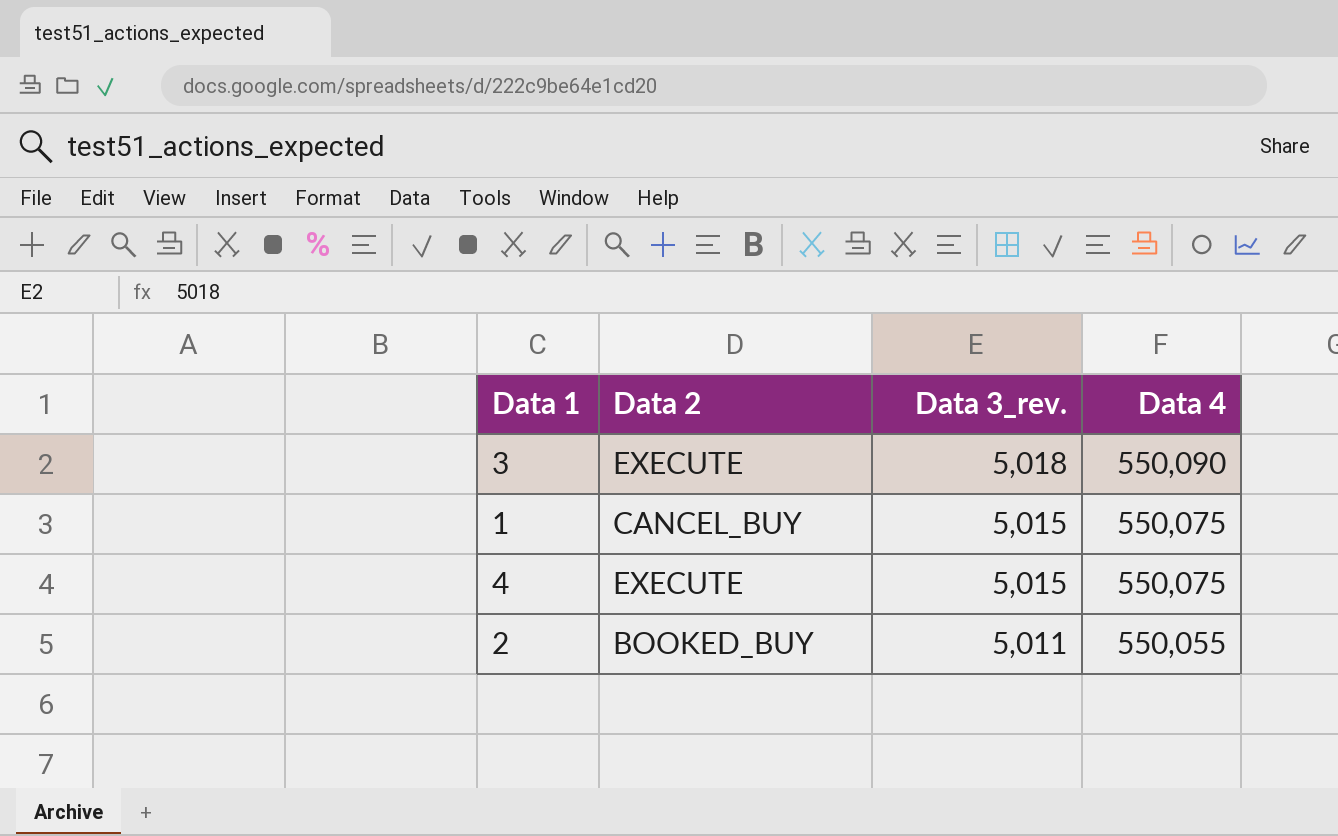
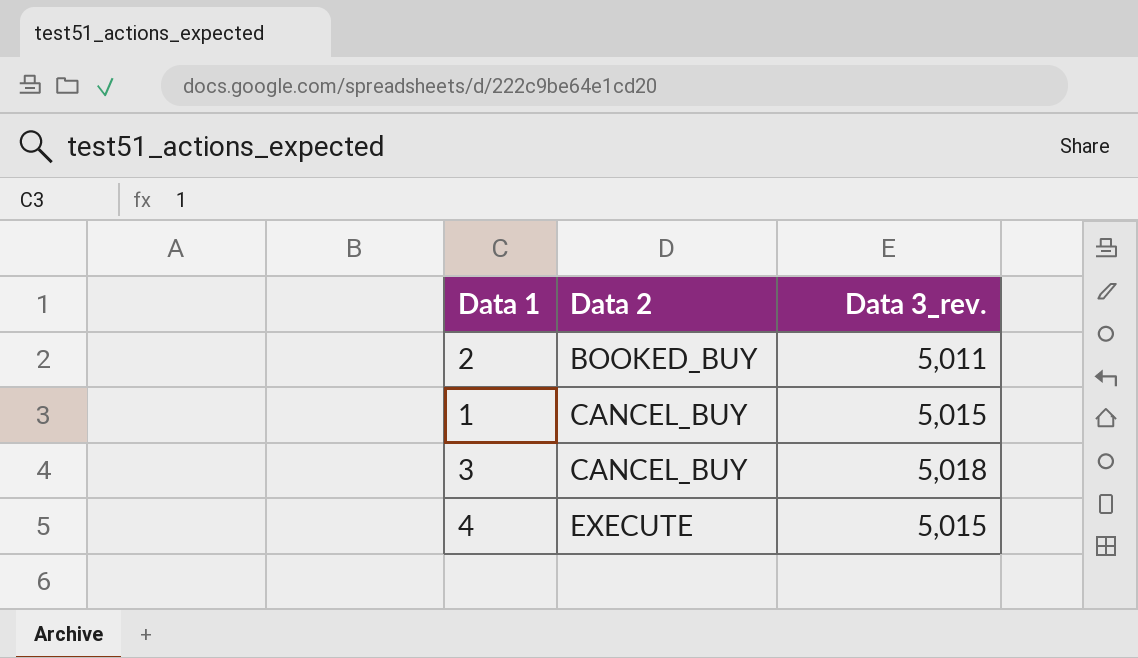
row order: Data 3_rev. descending -> Data 2 ascending
column Data 4 | position: 4 -> none
3 | Data 2: EXECUTE -> CANCEL_BUY

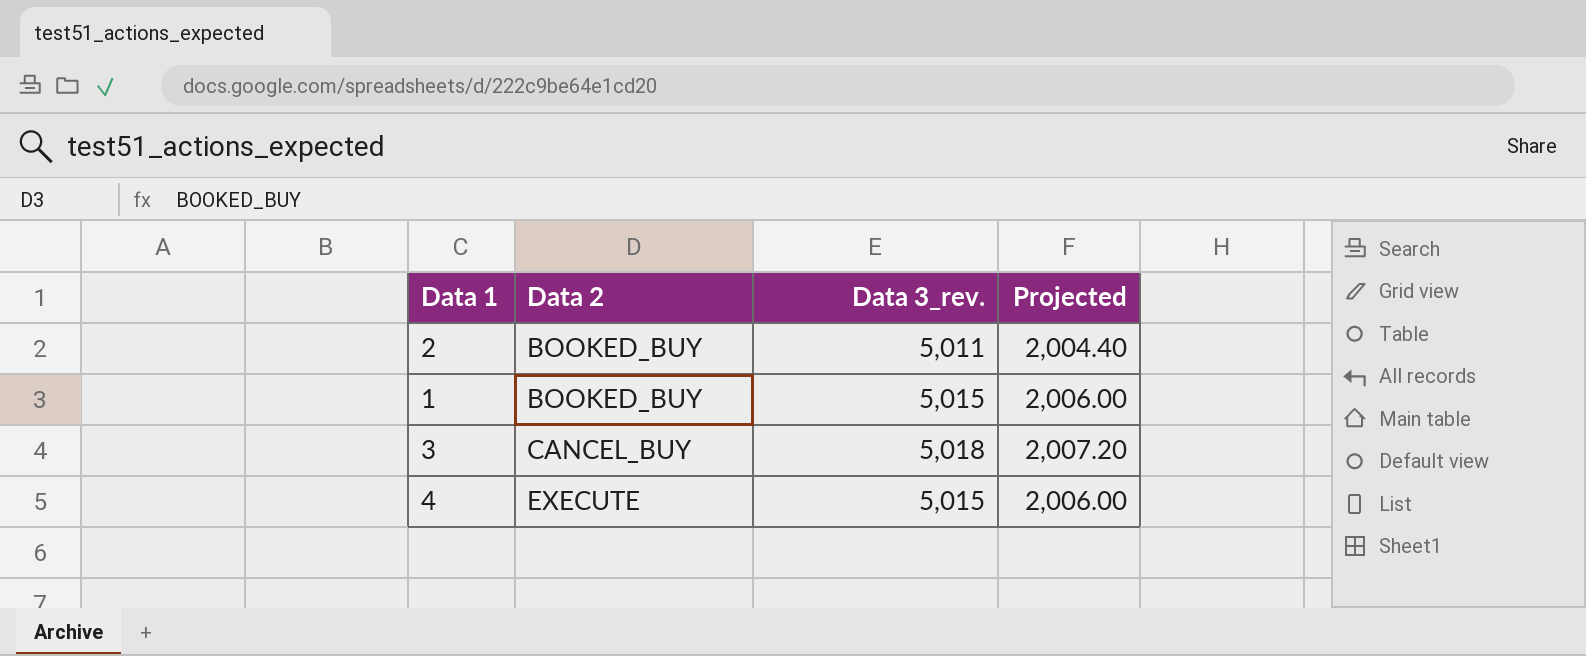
column Projected | formula: none -> [Data 3_rev.] * 0.4
1 | Data 2: CANCEL_BUY -> BOOKED_BUY

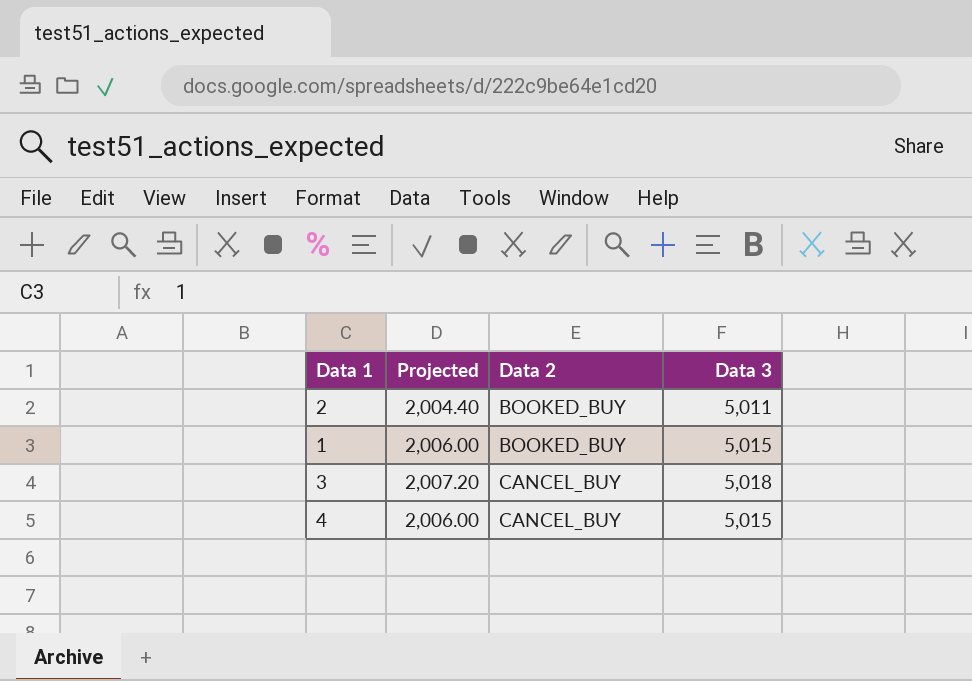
column Projected | position: 4 -> 2
column name: Data 3_rev. -> Data 3
4 | Data 2: EXECUTE -> CANCEL_BUY

